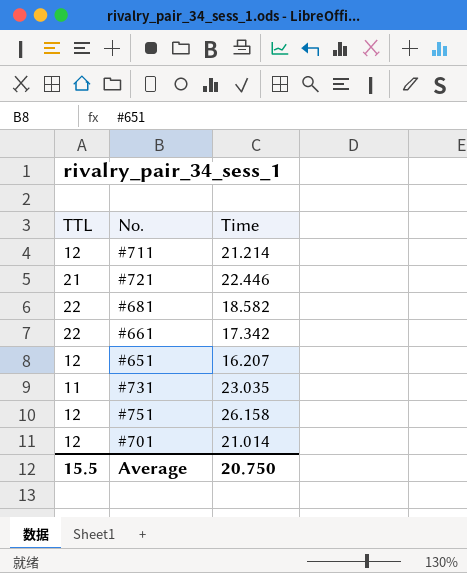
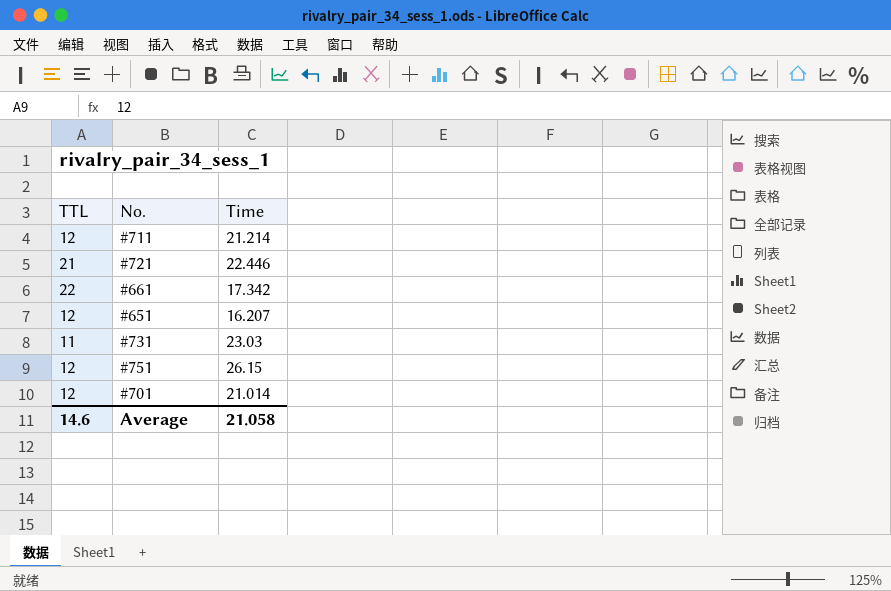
row #681: 22 | 18.582 -> none
#731 | Time: 23.035 -> 23.03
#751 | Time: 26.158 -> 26.15
Average | TTL: 15.5 -> 14.6
Average | Time: 20.750 -> 21.058

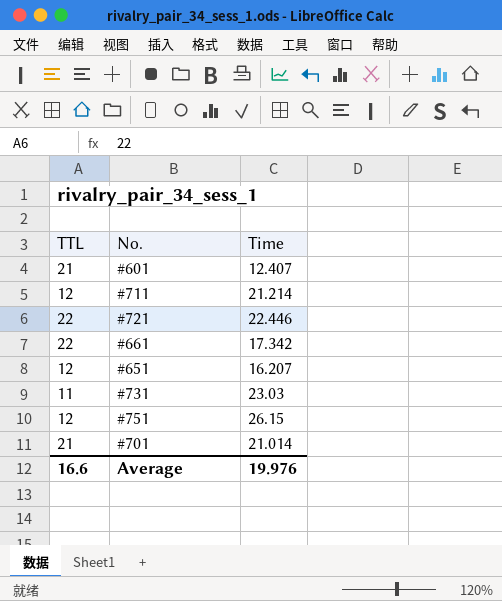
row #601: none -> 21 | 12.407
#721 | TTL: 21 -> 22
#701 | TTL: 12 -> 21
Average | TTL: 14.6 -> 16.6
Average | Time: 21.058 -> 19.976

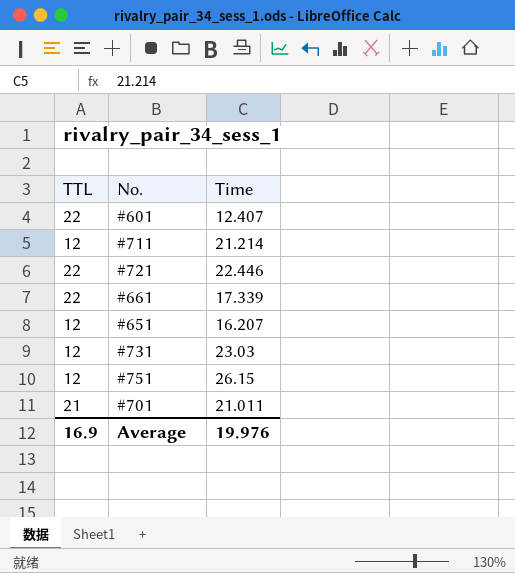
#601 | TTL: 21 -> 22
#661 | Time: 17.342 -> 17.339
#731 | TTL: 11 -> 12
#701 | Time: 21.014 -> 21.011
Average | TTL: 16.6 -> 16.9

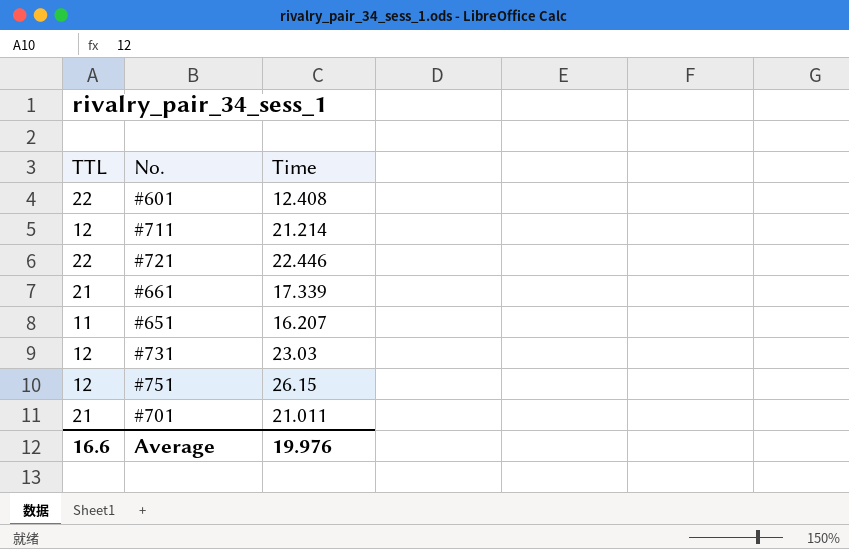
#601 | Time: 12.407 -> 12.408
#661 | TTL: 22 -> 21
#651 | TTL: 12 -> 11
Average | TTL: 16.9 -> 16.6

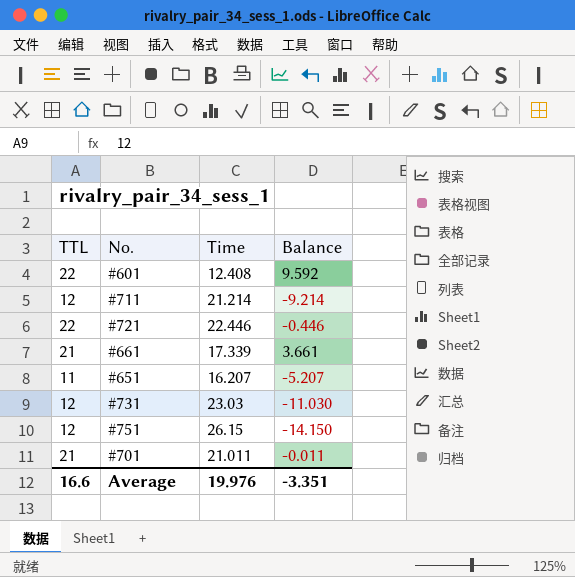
column Balance | formula: none -> [TTL] - [Time]

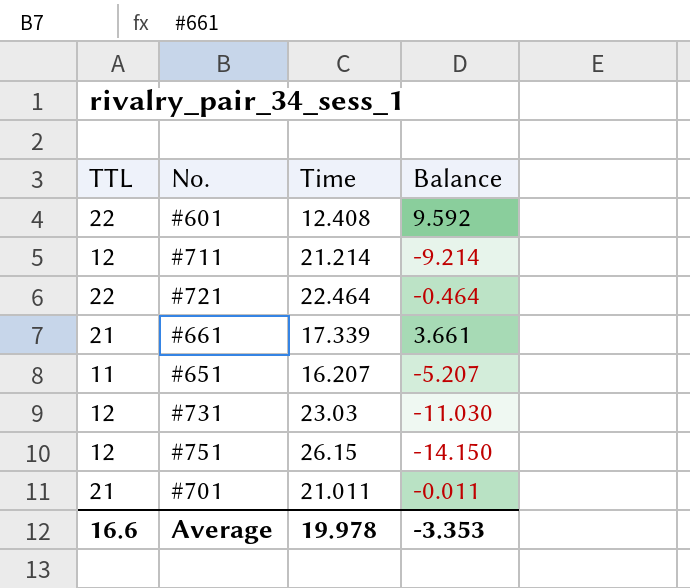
#721 | Time: 22.446 -> 22.464
#721 | Balance: -0.446 -> -0.464
Average | Time: 19.976 -> 19.978
Average | Balance: -3.351 -> -3.353

